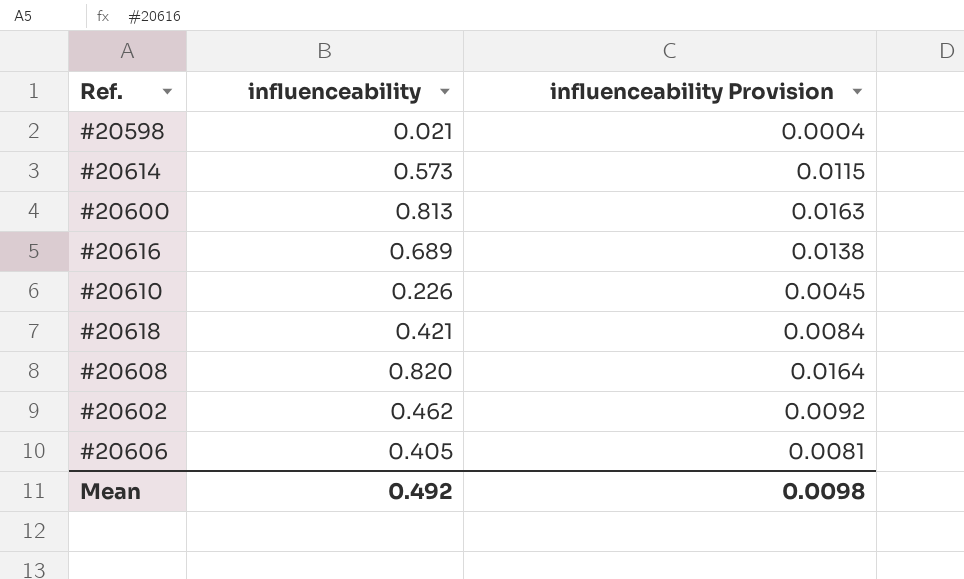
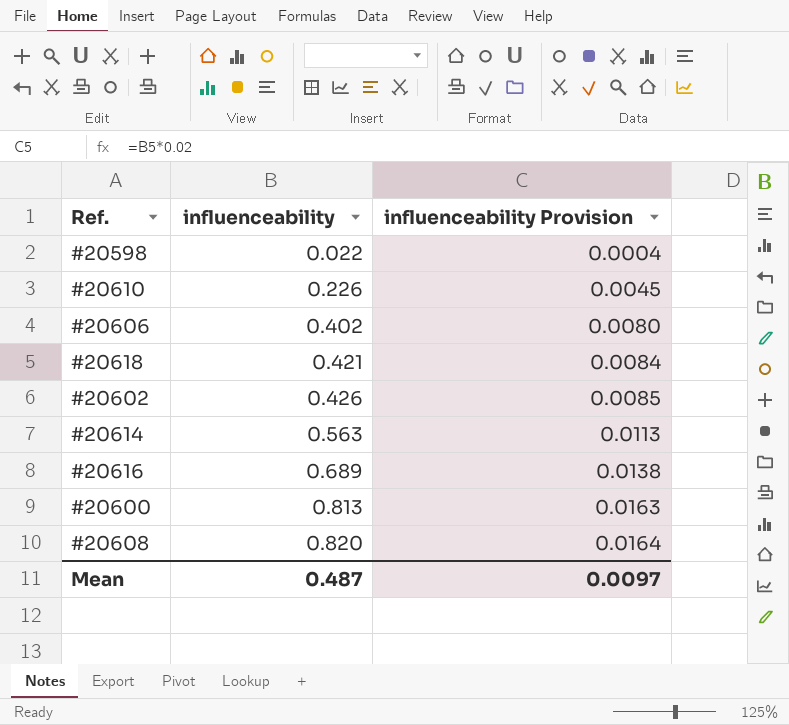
row order: none -> influenceability ascending
#20598 | influenceability: 0.021 -> 0.022
#20606 | influenceability: 0.405 -> 0.402
#20606 | influenceability Provision: 0.0081 -> 0.0080
#20602 | influenceability: 0.462 -> 0.426
#20602 | influenceability Provision: 0.0092 -> 0.0085
#20614 | influenceability: 0.573 -> 0.563
#20614 | influenceability Provision: 0.0115 -> 0.0113
Mean | influenceability: 0.492 -> 0.487
Mean | influenceability Provision: 0.0098 -> 0.0097

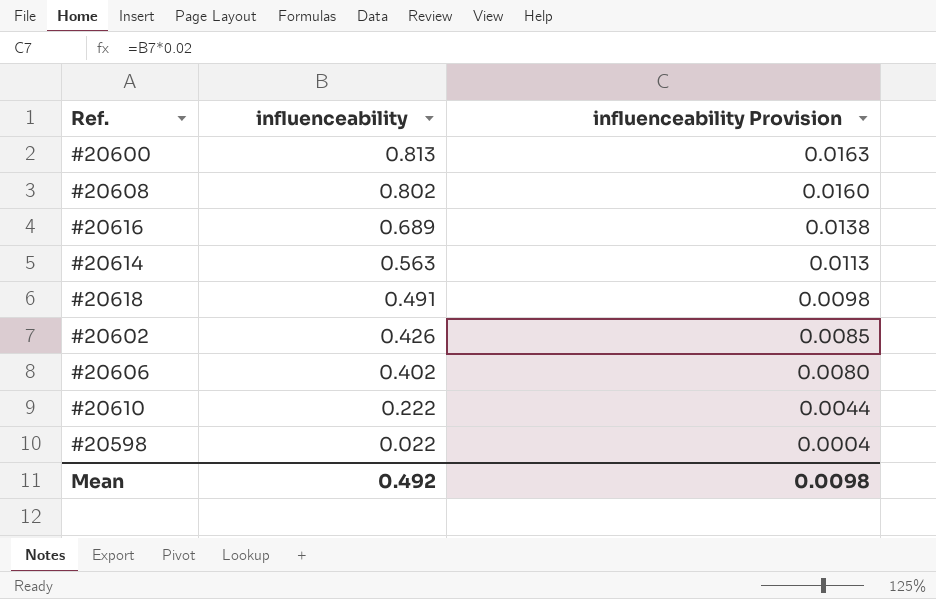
row order: influenceability ascending -> influenceability descending
#20608 | influenceability: 0.820 -> 0.802
#20608 | influenceability Provision: 0.0164 -> 0.0160
#20618 | influenceability: 0.421 -> 0.491
#20618 | influenceability Provision: 0.0084 -> 0.0098
#20610 | influenceability: 0.226 -> 0.222
#20610 | influenceability Provision: 0.0045 -> 0.0044
Mean | influenceability: 0.487 -> 0.492
Mean | influenceability Provision: 0.0097 -> 0.0098

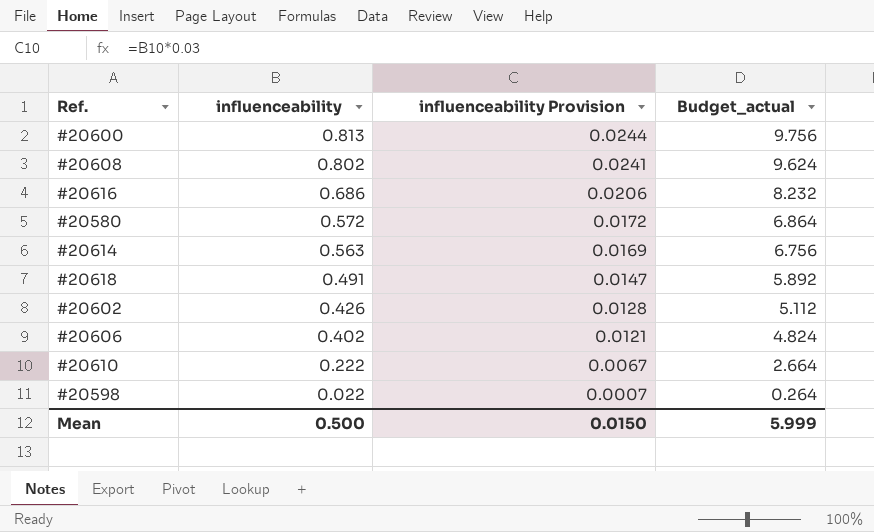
column influenceability Provision | formula: [influenceability] * 0.02 -> [influenceability] * 0.03
column Budget_actual | formula: none -> [influenceability] * 12
#20616 | influenceability: 0.689 -> 0.686
row #20580: none -> 0.572 | 0.0172 | 6.864
Mean | influenceability: 0.492 -> 0.500
Mean | influenceability Provision: 0.0098 -> 0.0150

